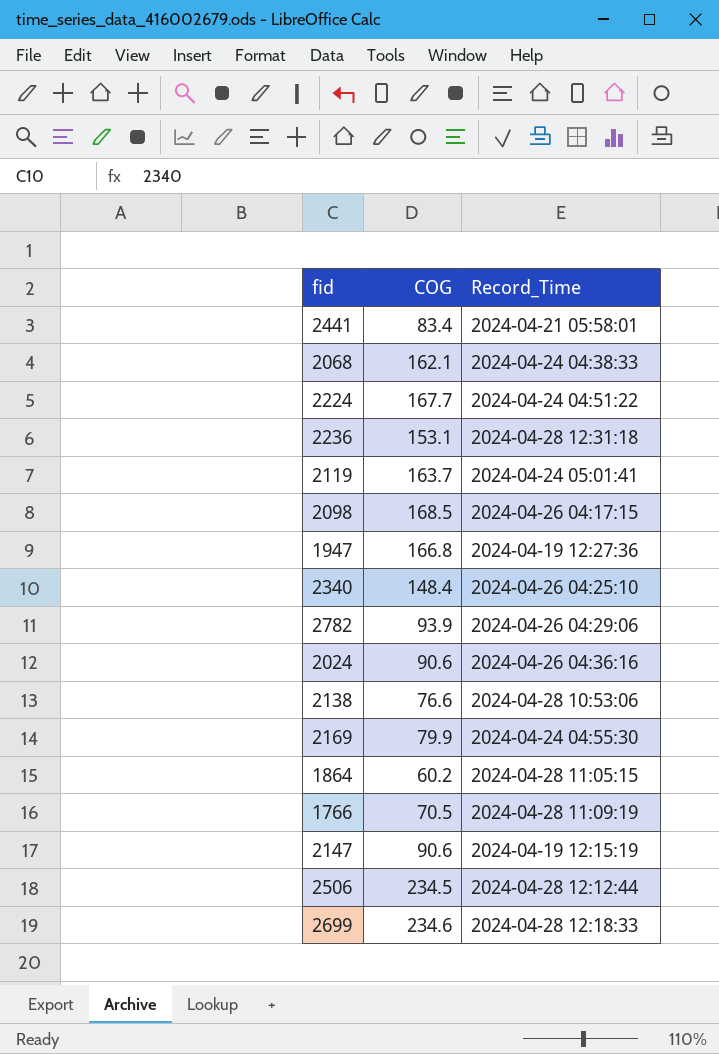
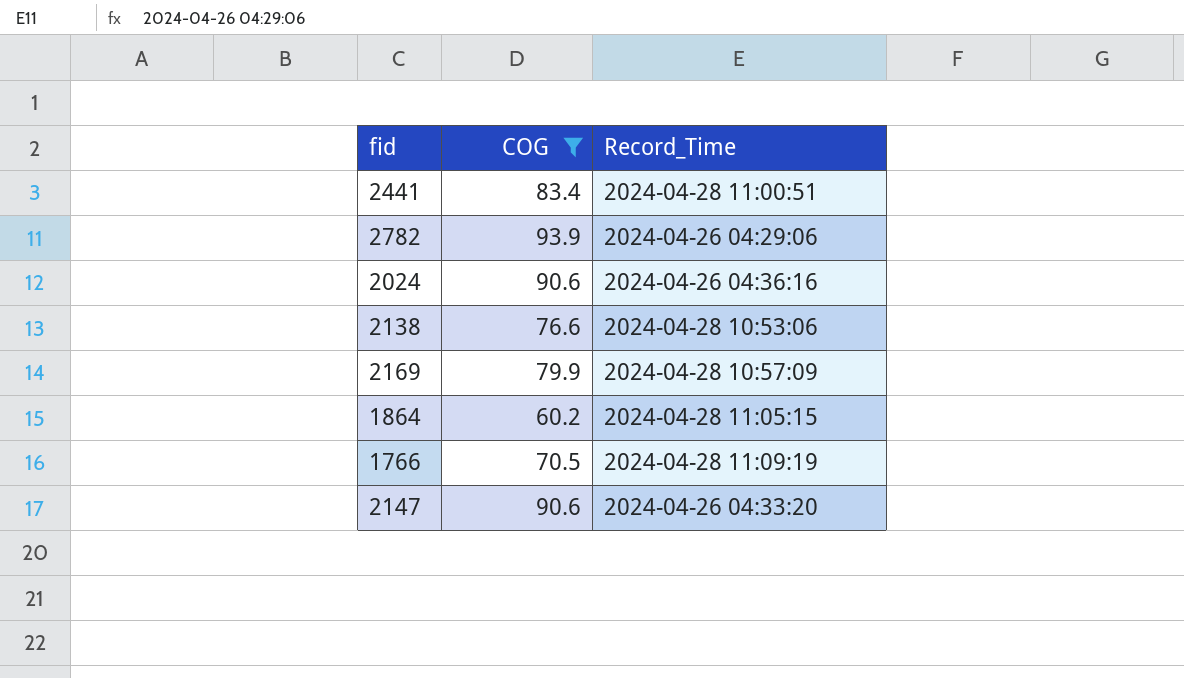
filter: none -> COG <= 93.9
2441 | Record_Time: 2024-04-21 05:58:01 -> 2024-04-28 11:00:51
2169 | Record_Time: 2024-04-24 04:55:30 -> 2024-04-28 10:57:09
2147 | Record_Time: 2024-04-19 12:15:19 -> 2024-04-26 04:33:20

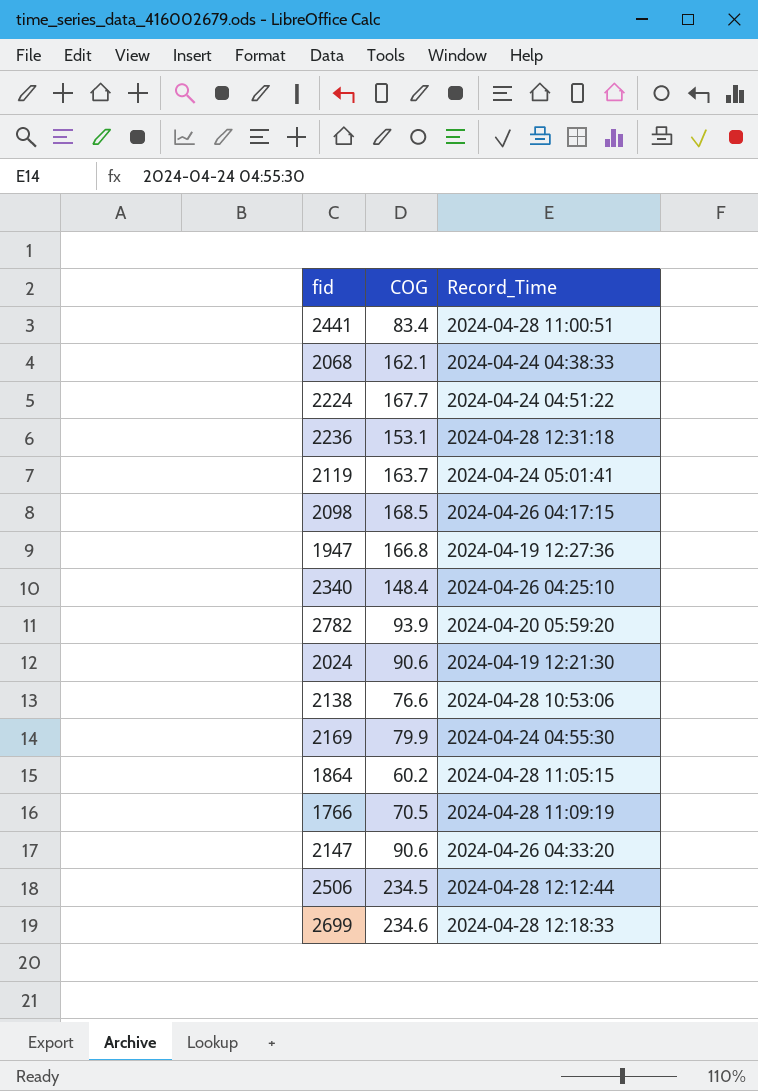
filter: COG <= 93.9 -> none
2782 | Record_Time: 2024-04-26 04:29:06 -> 2024-04-20 05:59:20
2024 | Record_Time: 2024-04-26 04:36:16 -> 2024-04-19 12:21:30
2169 | Record_Time: 2024-04-28 10:57:09 -> 2024-04-24 04:55:30

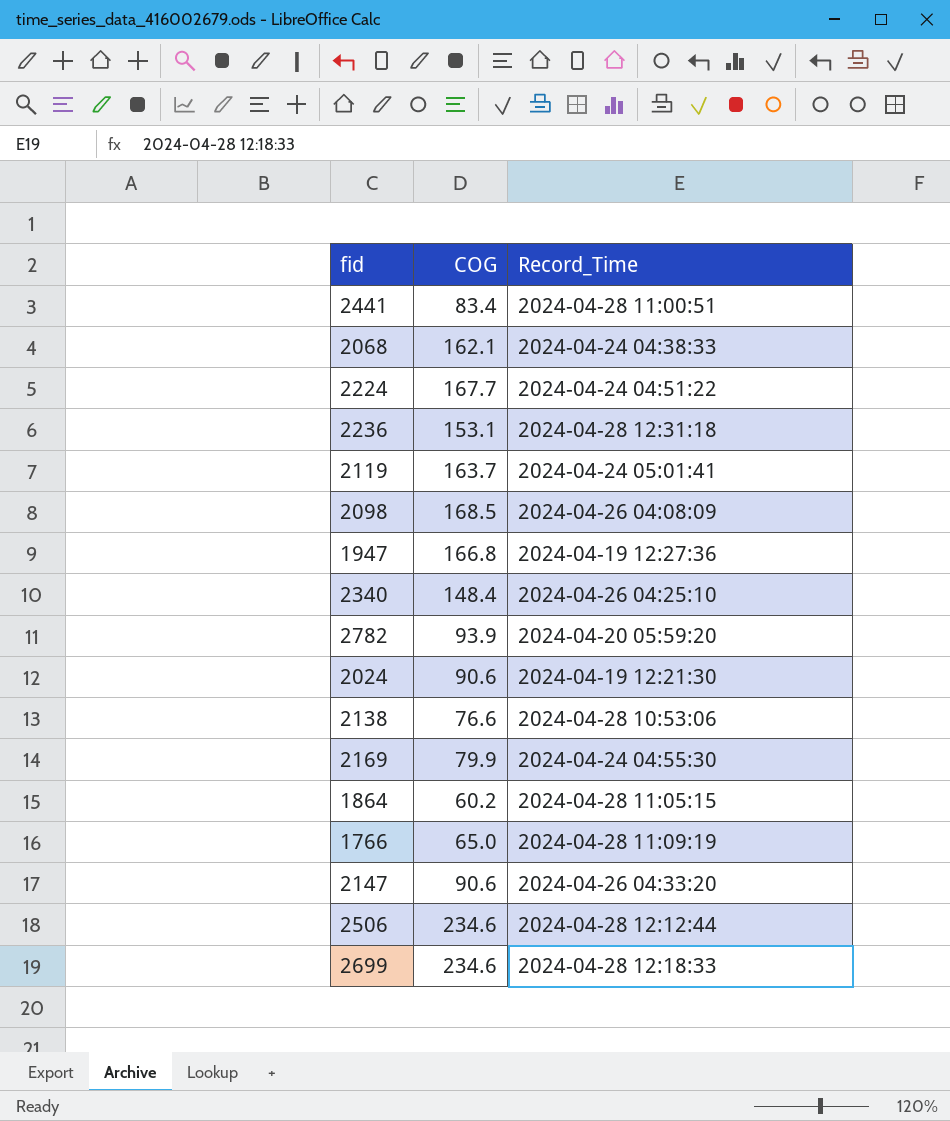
2098 | Record_Time: 2024-04-26 04:17:15 -> 2024-04-26 04:08:09
1766 | COG: 70.5 -> 65.0
2506 | COG: 234.5 -> 234.6

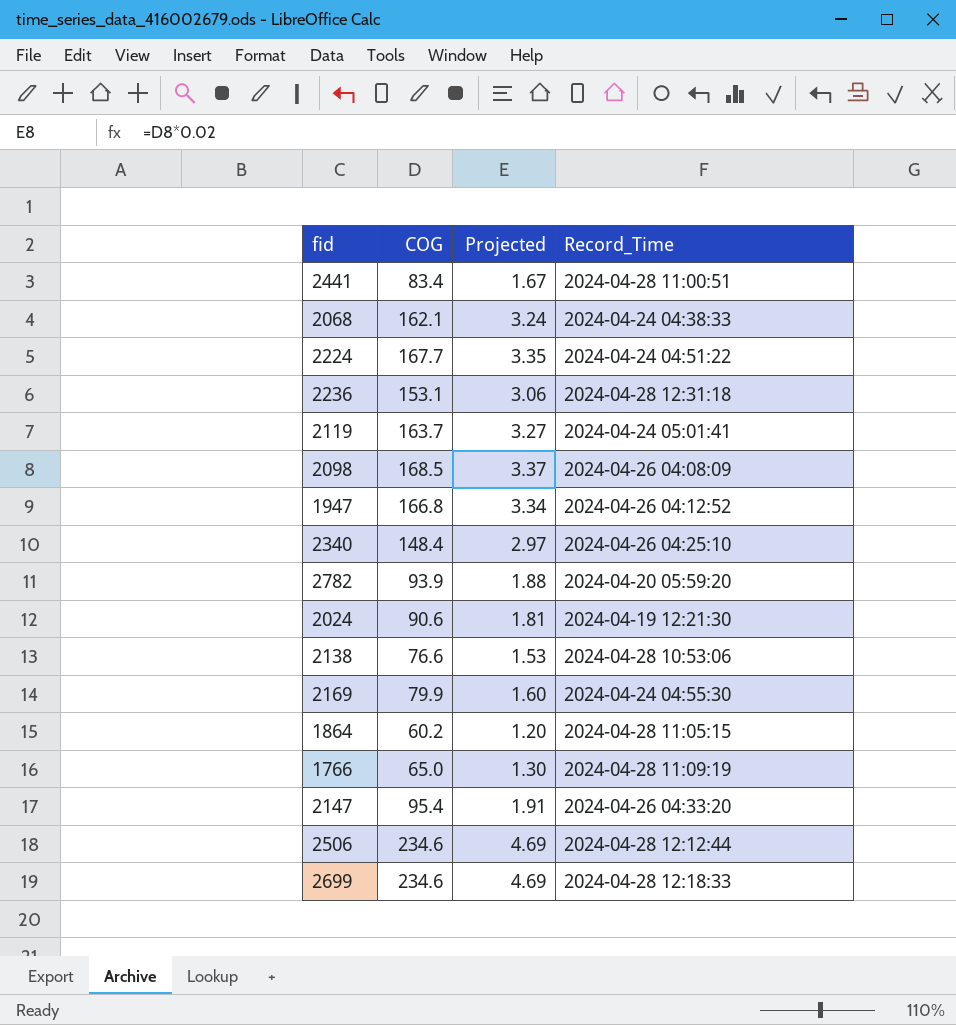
column Projected | formula: none -> [COG] * 0.02
1947 | Record_Time: 2024-04-19 12:27:36 -> 2024-04-26 04:12:52
2147 | COG: 90.6 -> 95.4

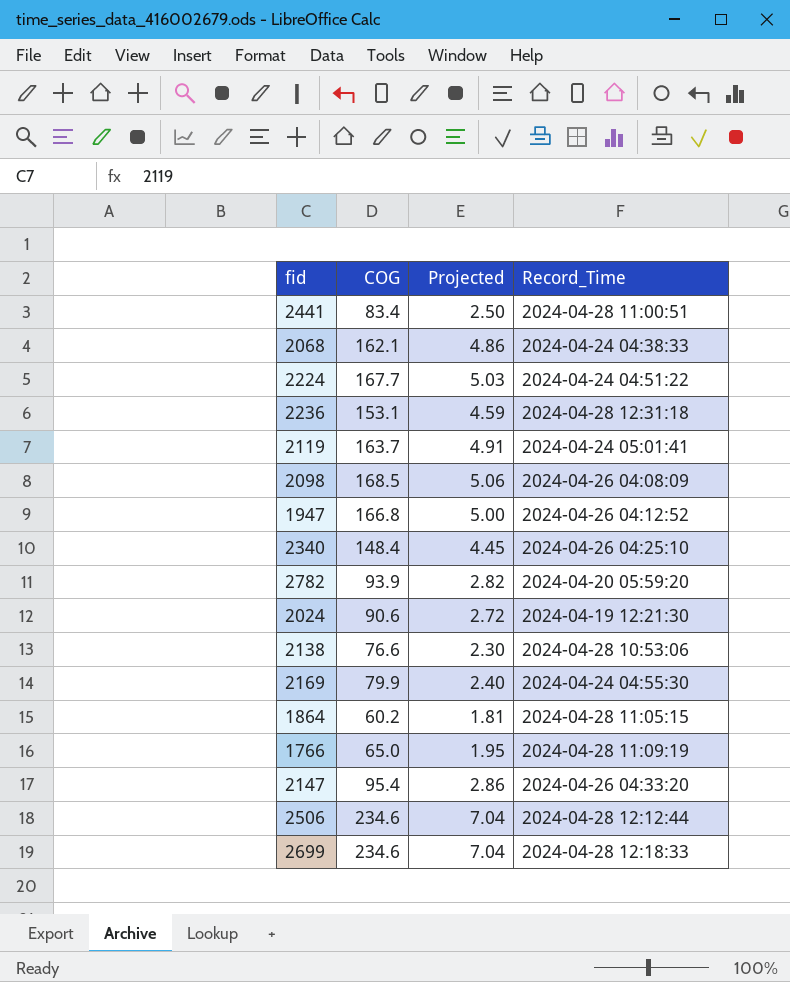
column Projected | formula: [COG] * 0.02 -> [COG] * 0.03

